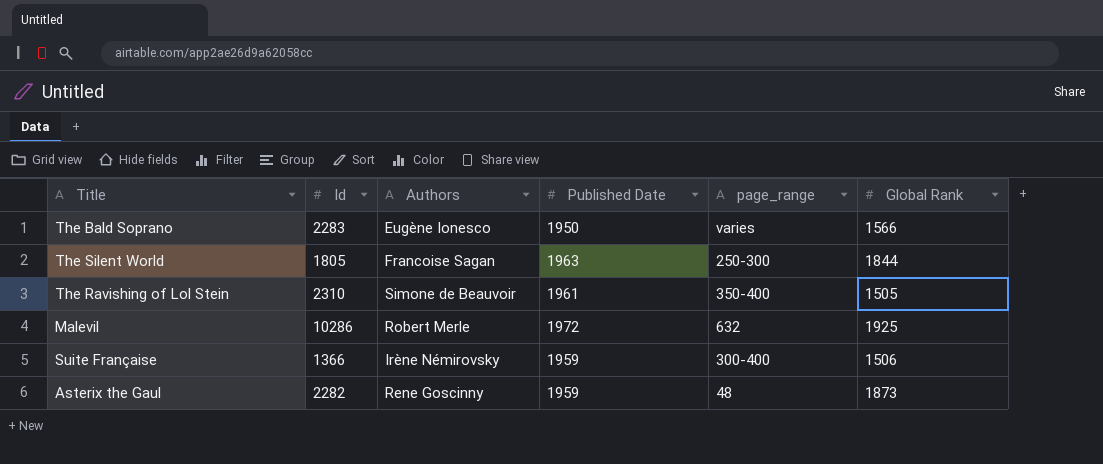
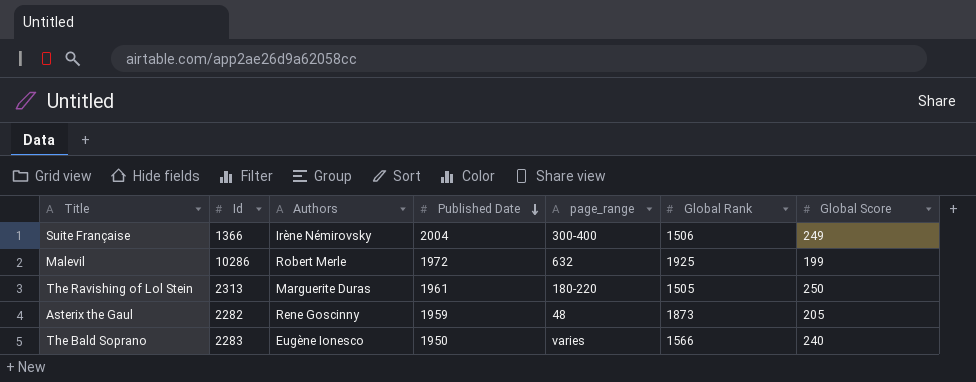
row order: none -> Published Date descending
column Global Score | position: none -> 7
row The Silent World: 1805 | Francoise Sagan | 1963 | 250-300 | 1844 -> none
Suite Française | Published Date: 1959 -> 2004
The Ravishing of Lol Stein | Id: 2310 -> 2313
The Ravishing of Lol Stein | Authors: Simone de Beauvoir -> Marguerite Duras
The Ravishing of Lol Stein | page_range: 350-400 -> 180-220

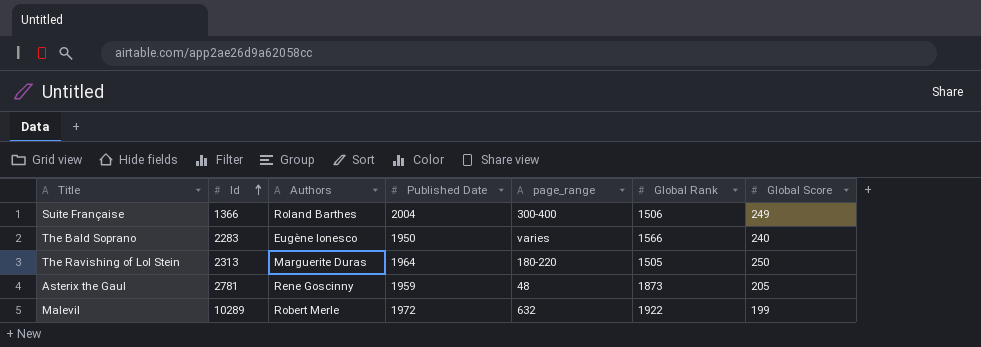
row order: Published Date descending -> Id ascending
Suite Française | Authors: Irène Némirovsky -> Roland Barthes
The Ravishing of Lol Stein | Published Date: 1961 -> 1964
Asterix the Gaul | Id: 2282 -> 2781
Malevil | Id: 10286 -> 10289
Malevil | Global Rank: 1925 -> 1922

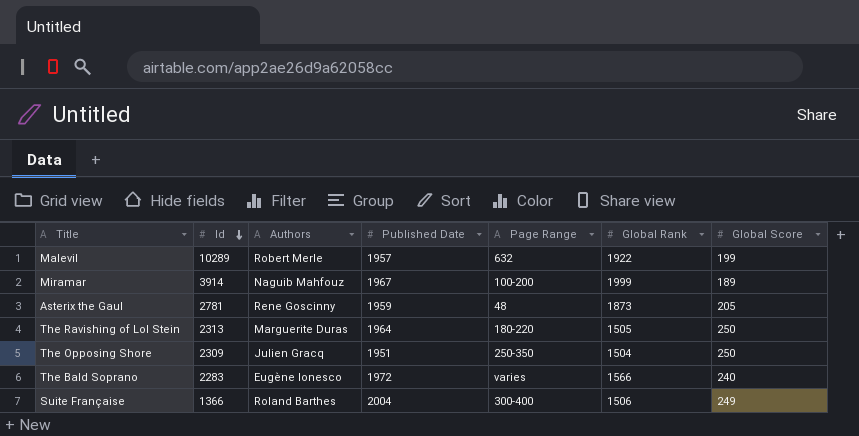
row order: Id ascending -> Id descending
column name: page_range -> Page Range
Malevil | Published Date: 1972 -> 1957
row Miramar: none -> 3914 | Naguib Mahfouz | 1967 | 100-200 | 1999 | 189
row The Opposing Shore: none -> 2309 | Julien Gracq | 1951 | 250-350 | 1504 | 250
The Bald Soprano | Published Date: 1950 -> 1972

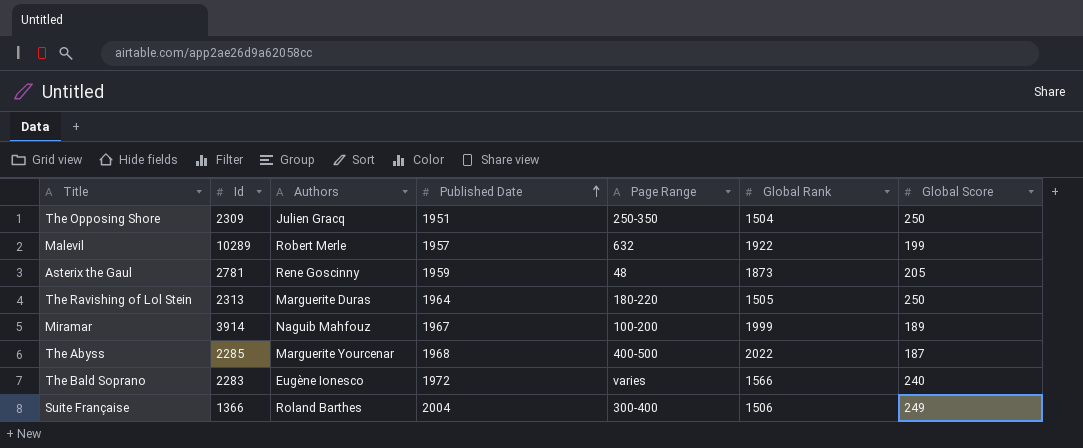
row order: Id descending -> Published Date ascending
row The Abyss: none -> 2285 | Marguerite Yourcenar | 1968 | 400-500 | 2022 | 187

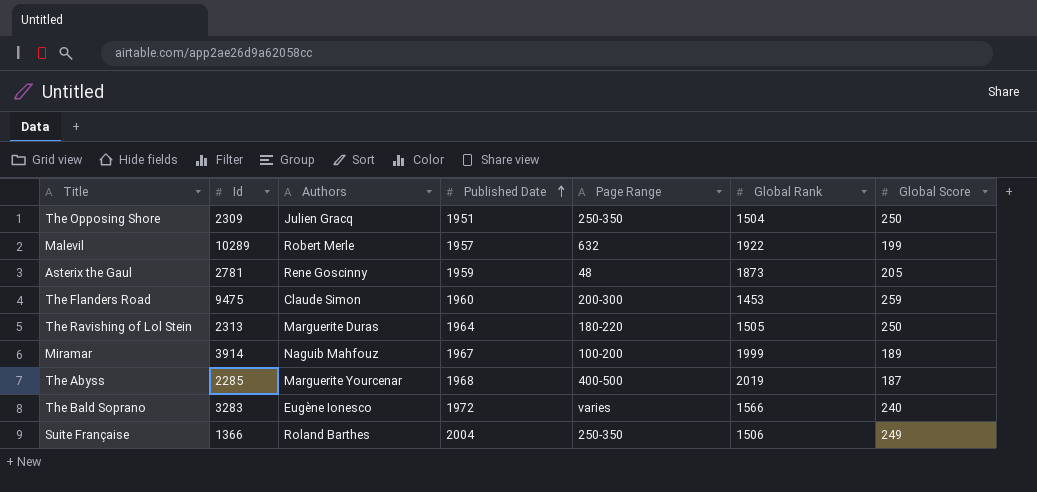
row The Flanders Road: none -> 9475 | Claude Simon | 1960 | 200-300 | 1453 | 259
The Abyss | Global Rank: 2022 -> 2019
The Bald Soprano | Id: 2283 -> 3283
Suite Française | Page Range: 300-400 -> 250-350

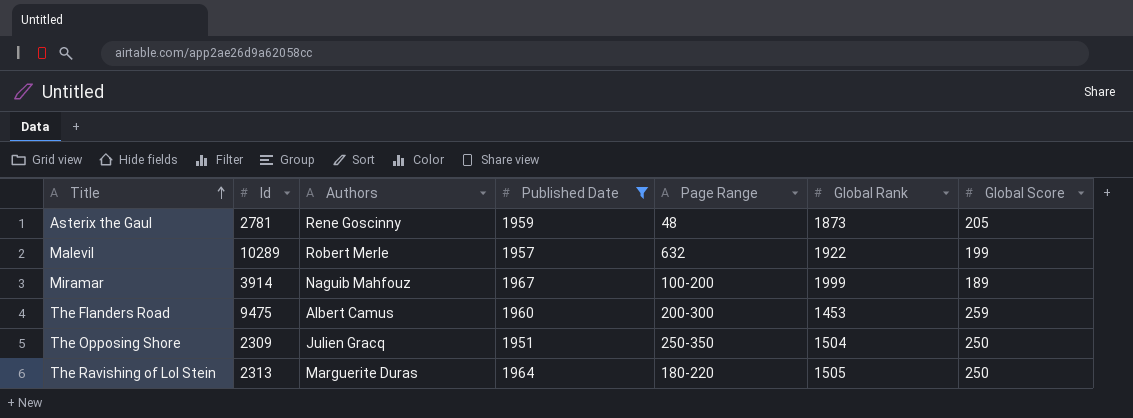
filter: none -> Published Date <= 1967
row order: Published Date ascending -> Title ascending
The Flanders Road | Authors: Claude Simon -> Albert Camus

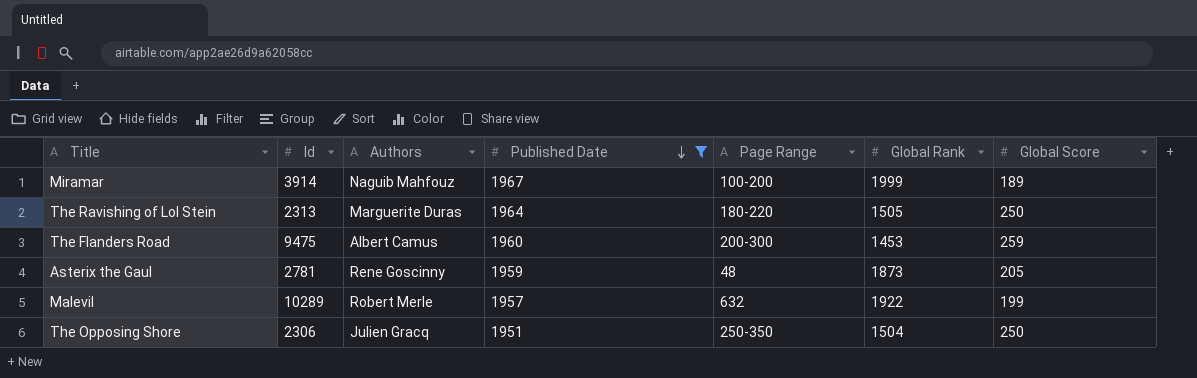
row order: Title ascending -> Published Date descending
The Opposing Shore | Id: 2309 -> 2306

